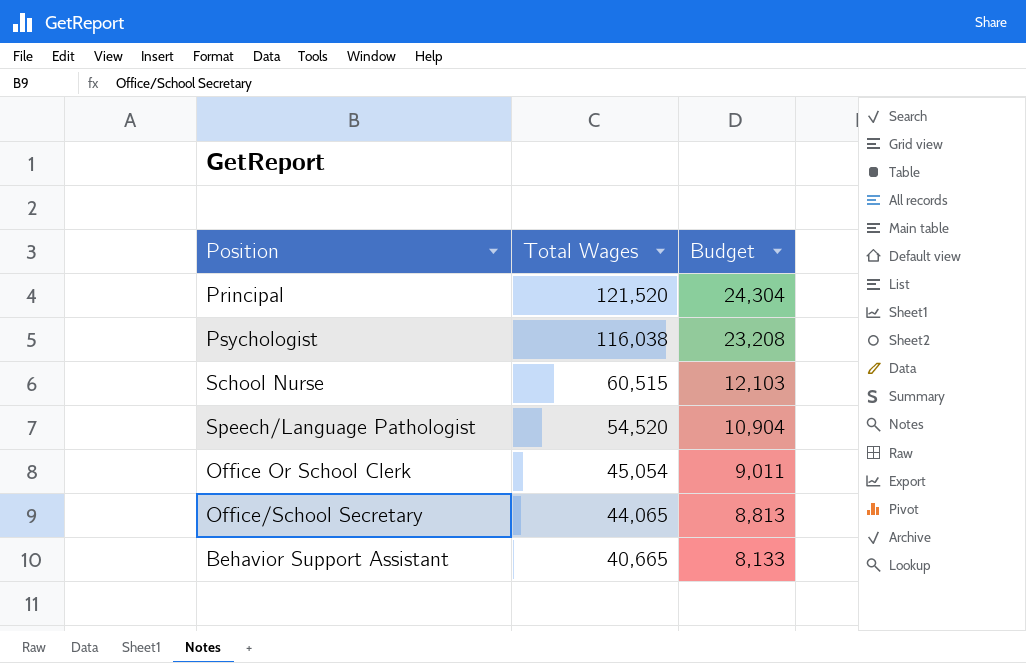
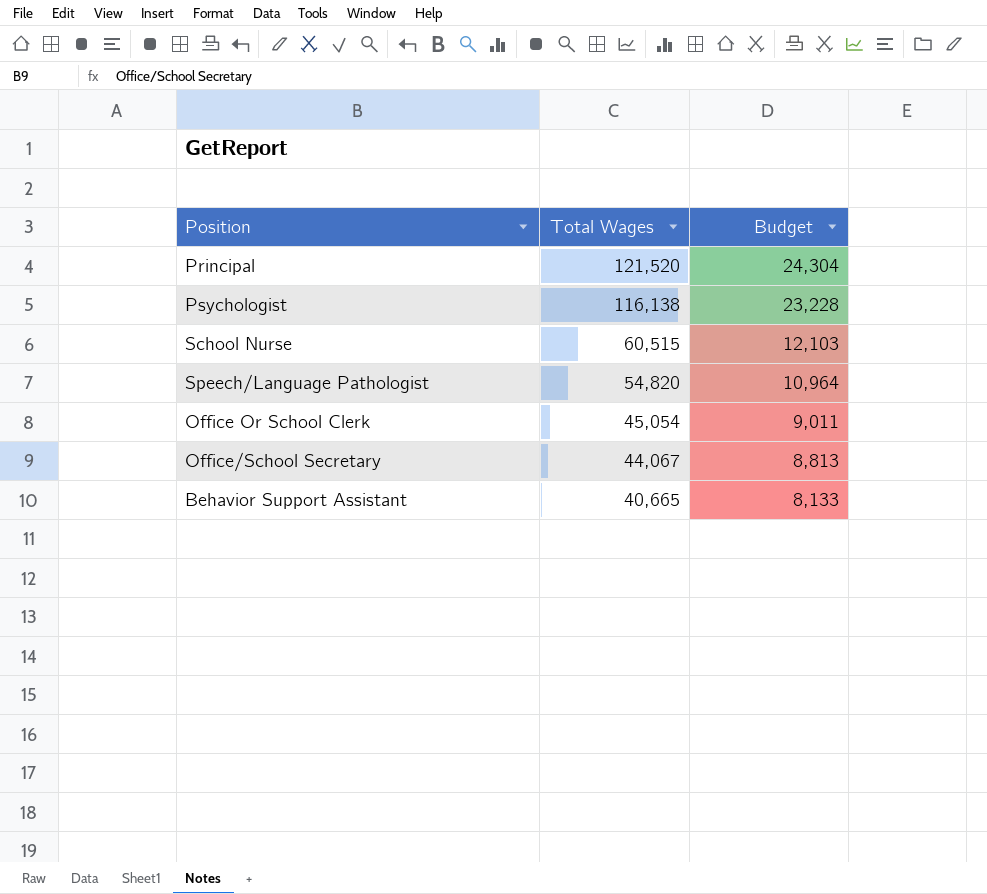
Psychologist | Total Wages: 116,038 -> 116,138
Psychologist | Budget: 23,208 -> 23,228
Speech/Language Pathologist | Total Wages: 54,520 -> 54,820
Speech/Language Pathologist | Budget: 10,904 -> 10,964
Office/School Secretary | Total Wages: 44,065 -> 44,067

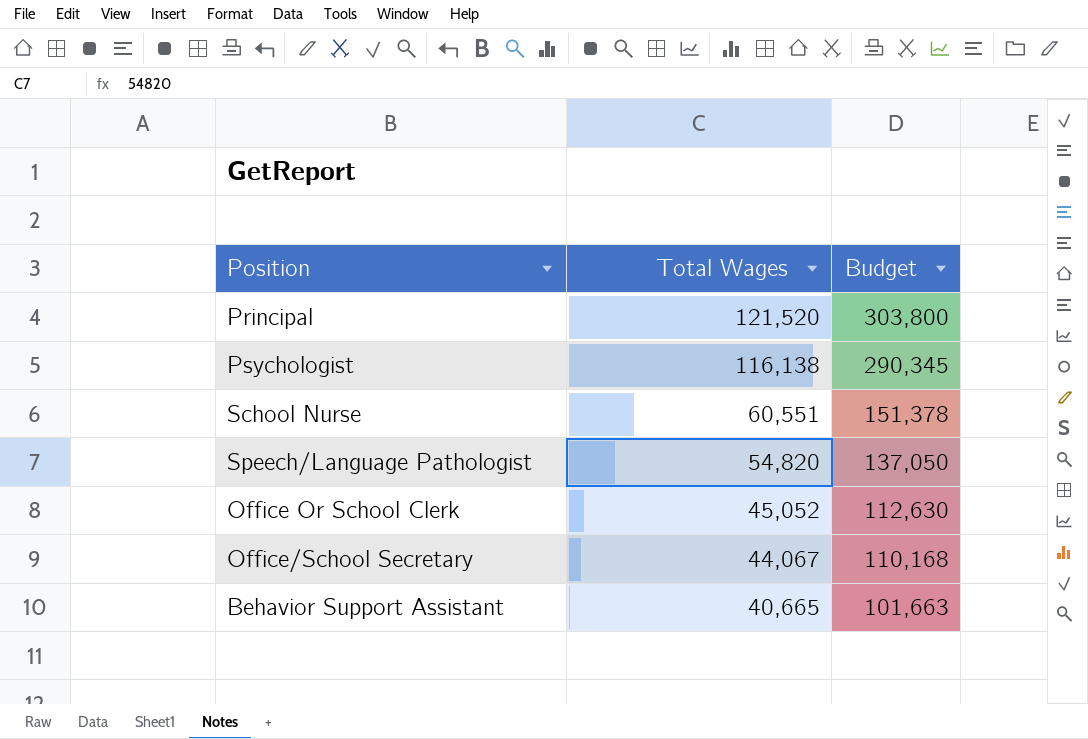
column Budget | formula: [Total Wages] * 0.2 -> [Total Wages] * 2.5
School Nurse | Total Wages: 60,515 -> 60,551
Office Or School Clerk | Total Wages: 45,054 -> 45,052

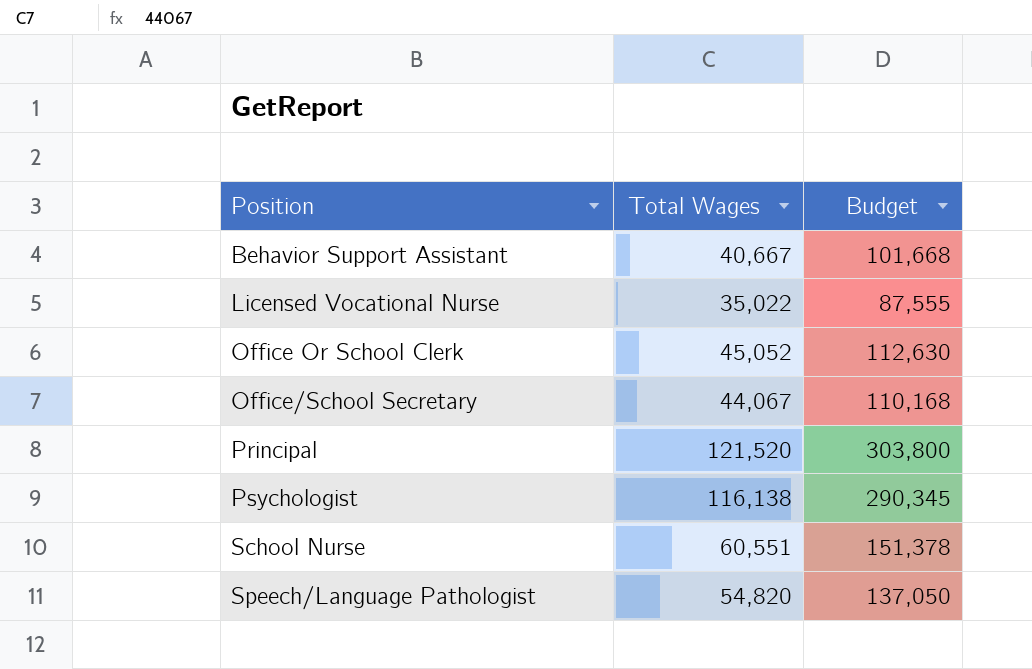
row order: Total Wages descending -> Position ascending
Behavior Support Assistant | Total Wages: 40,665 -> 40,667
Behavior Support Assistant | Budget: 101,663 -> 101,668
row Licensed Vocational Nurse: none -> 35,022 | 87,555

